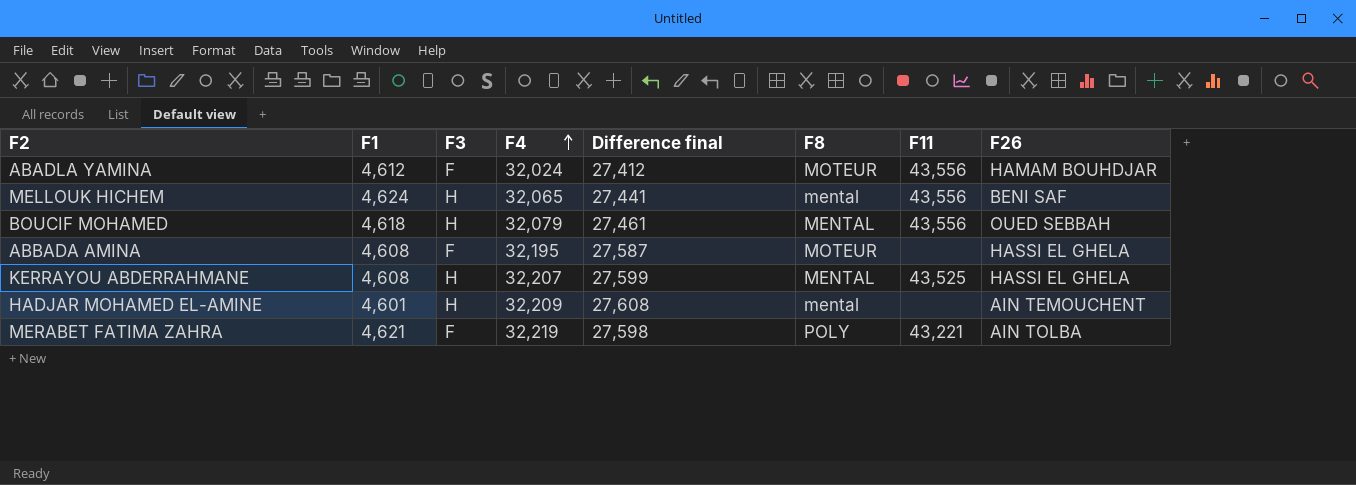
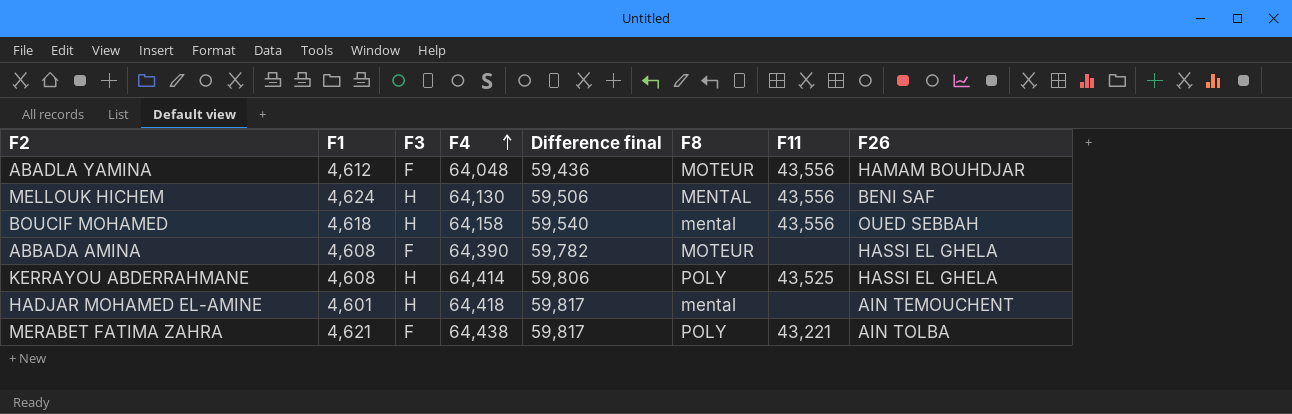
ABADLA YAMINA | F4: 32,024 -> 64,048
ABADLA YAMINA | Difference final: 27,412 -> 59,436
MELLOUK HICHEM | F4: 32,065 -> 64,130
MELLOUK HICHEM | Difference final: 27,441 -> 59,506
MELLOUK HICHEM | F8: mental -> MENTAL
BOUCIF MOHAMED | F4: 32,079 -> 64,158
BOUCIF MOHAMED | Difference final: 27,461 -> 59,540
BOUCIF MOHAMED | F8: MENTAL -> mental
ABBADA AMINA | F4: 32,195 -> 64,390
ABBADA AMINA | Difference final: 27,587 -> 59,782
KERRAYOU ABDERRAHMANE | F4: 32,207 -> 64,414
KERRAYOU ABDERRAHMANE | Difference final: 27,599 -> 59,806
KERRAYOU ABDERRAHMANE | F8: MENTAL -> POLY
HADJAR MOHAMED EL-AMINE | F4: 32,209 -> 64,418
HADJAR MOHAMED EL-AMINE | Difference final: 27,608 -> 59,817
MERABET FATIMA ZAHRA | F4: 32,219 -> 64,438
MERABET FATIMA ZAHRA | Difference final: 27,598 -> 59,817

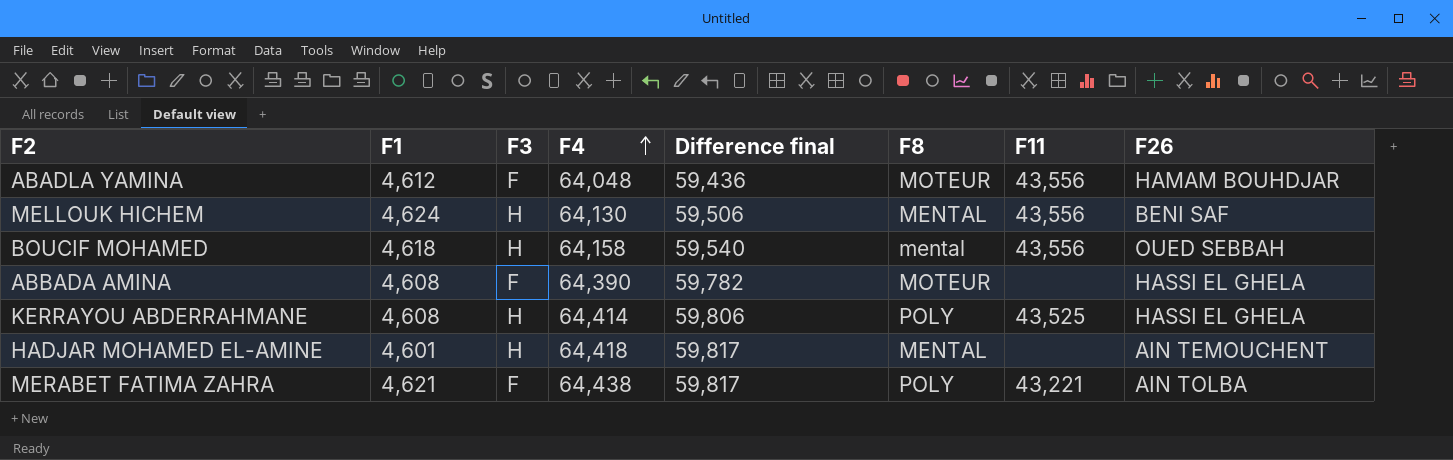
HADJAR MOHAMED EL-AMINE | F8: mental -> MENTAL

